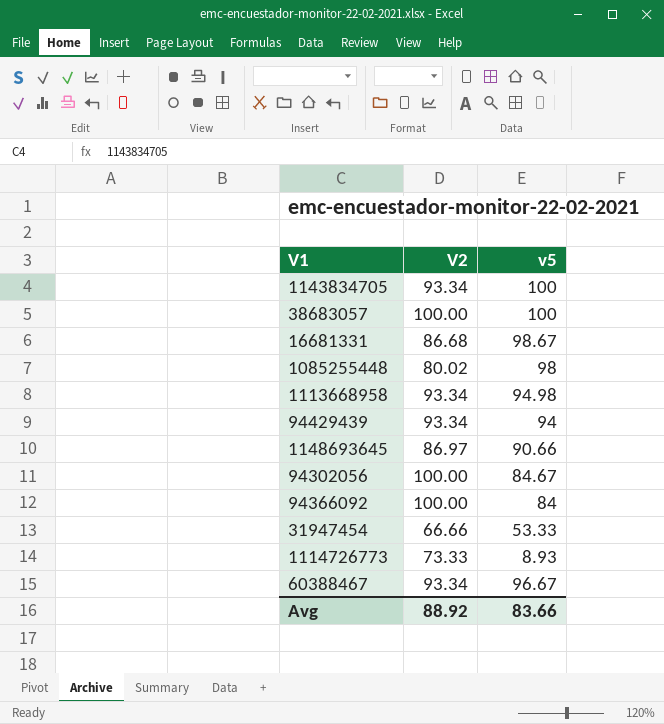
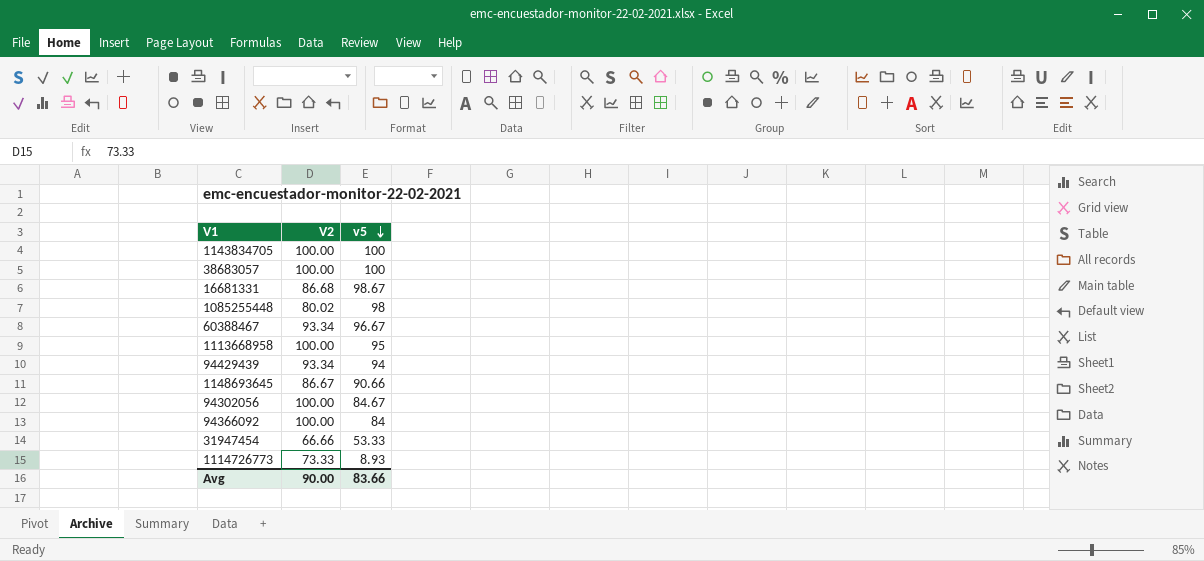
row order: none -> v5 descending
1143834705 | V2: 93.34 -> 100.00
1113668958 | V2: 93.34 -> 100.00
1113668958 | v5: 94.98 -> 95
1148693645 | V2: 86.97 -> 86.67
Avg | V2: 88.92 -> 90.00

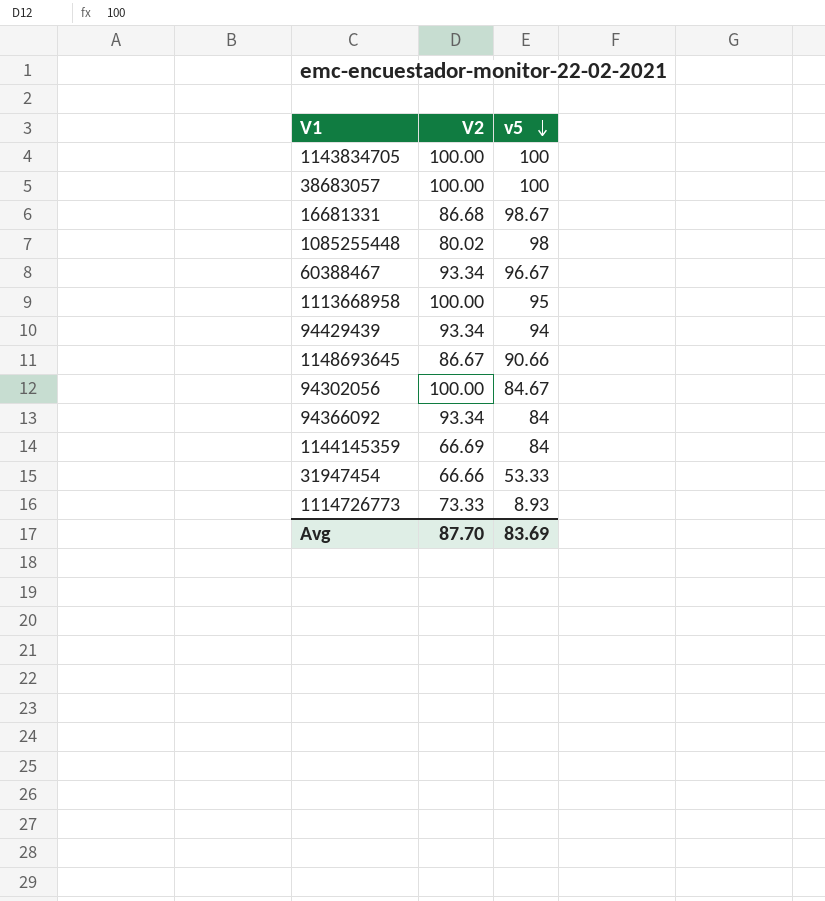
94366092 | V2: 100.00 -> 93.34
row 1144145359: none -> 66.69 | 84
Avg | V2: 90.00 -> 87.70
Avg | v5: 83.66 -> 83.69

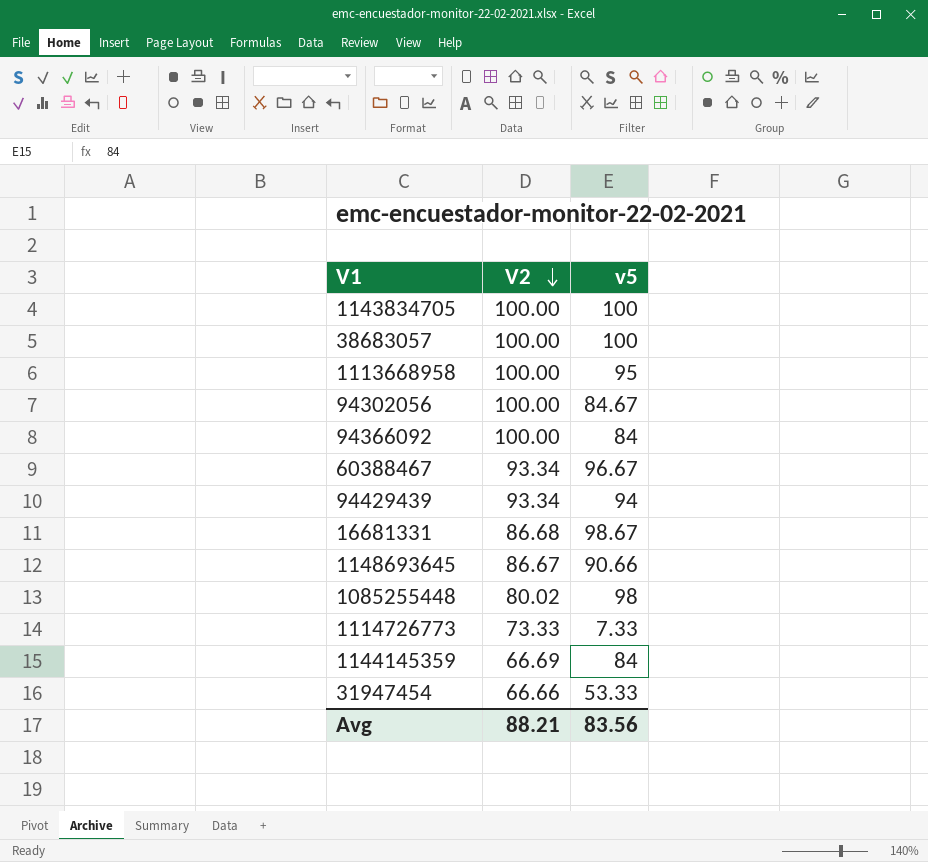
row order: v5 descending -> V2 descending
94366092 | V2: 93.34 -> 100.00
1114726773 | v5: 8.93 -> 7.33
Avg | V2: 87.70 -> 88.21
Avg | v5: 83.69 -> 83.56

